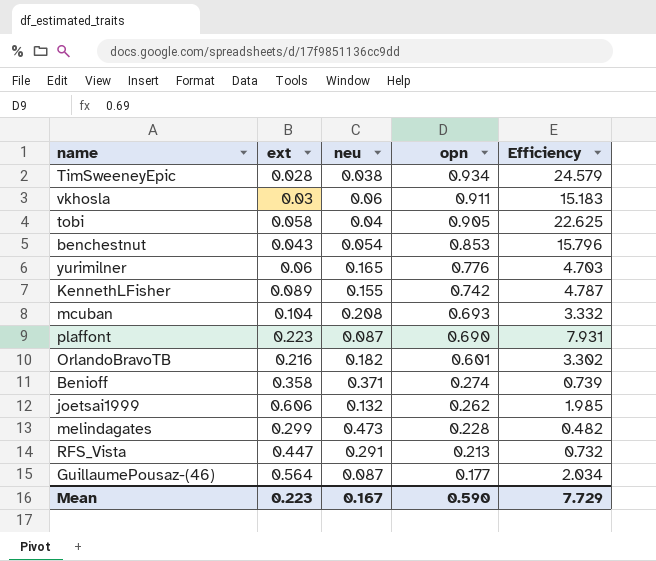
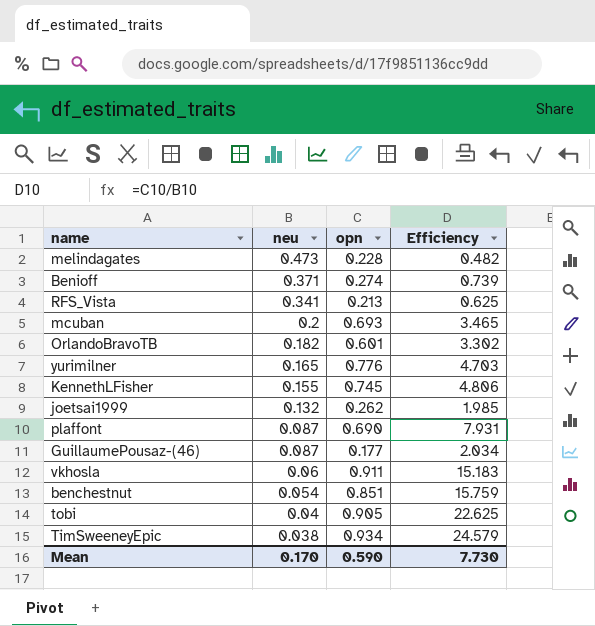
row order: opn descending -> neu descending
column ext | position: 2 -> none
RFS_Vista | neu: 0.291 -> 0.341
RFS_Vista | Efficiency: 0.732 -> 0.625
mcuban | neu: 0.208 -> 0.2
mcuban | Efficiency: 3.332 -> 3.465
KennethLFisher | opn: 0.742 -> 0.745
KennethLFisher | Efficiency: 4.787 -> 4.806
benchestnut | opn: 0.853 -> 0.851
benchestnut | Efficiency: 15.796 -> 15.759
Mean | neu: 0.167 -> 0.170
Mean | Efficiency: 7.729 -> 7.730

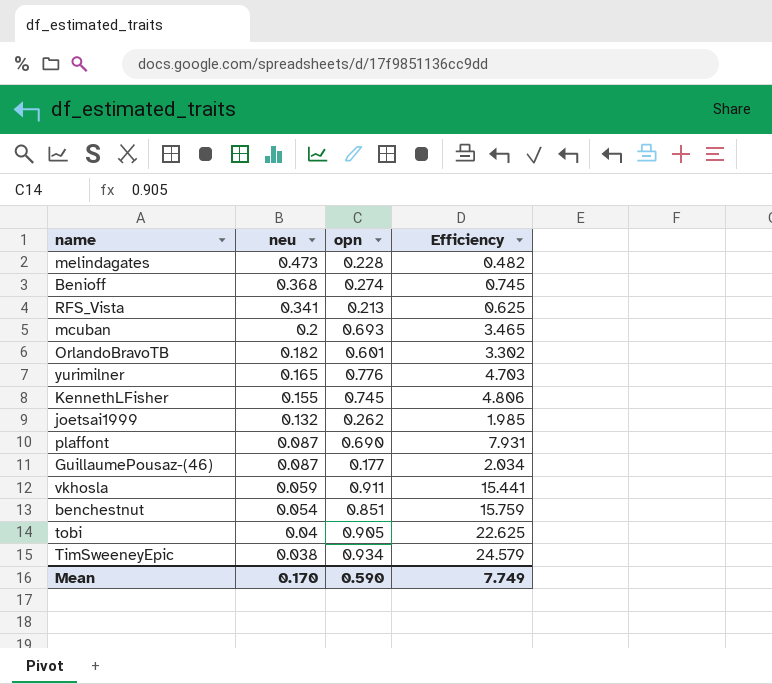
Benioff | neu: 0.371 -> 0.368
Benioff | Efficiency: 0.739 -> 0.745
vkhosla | neu: 0.06 -> 0.059
vkhosla | Efficiency: 15.183 -> 15.441
Mean | Efficiency: 7.730 -> 7.749

